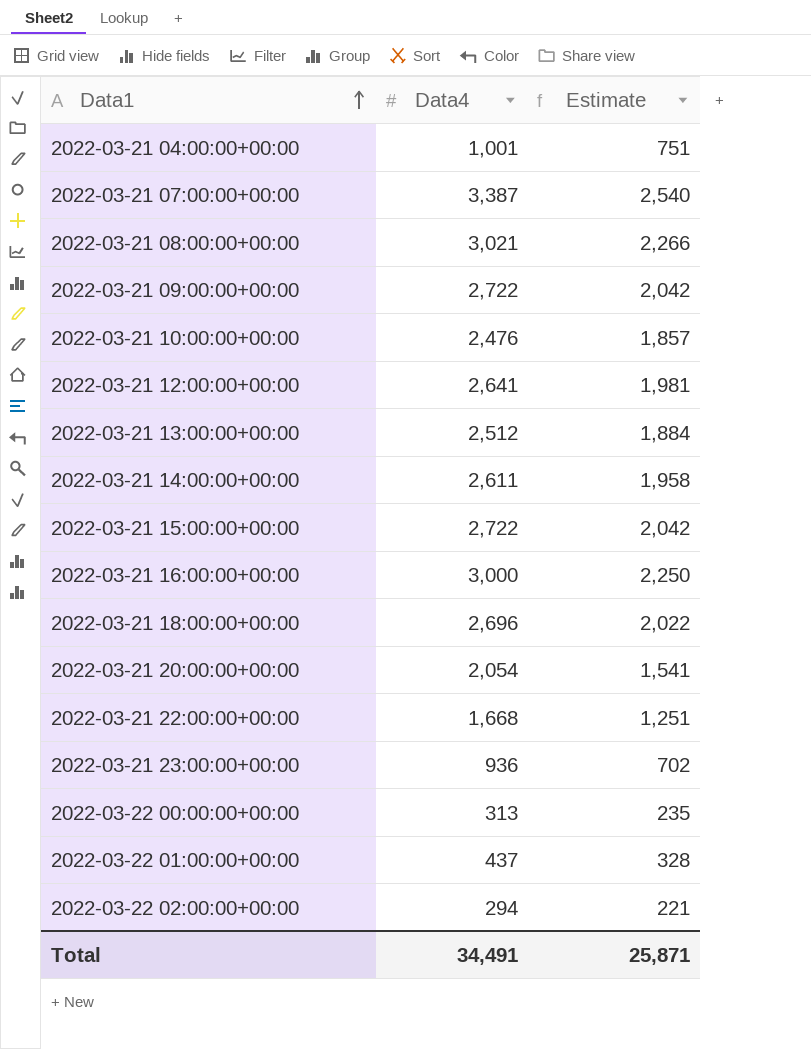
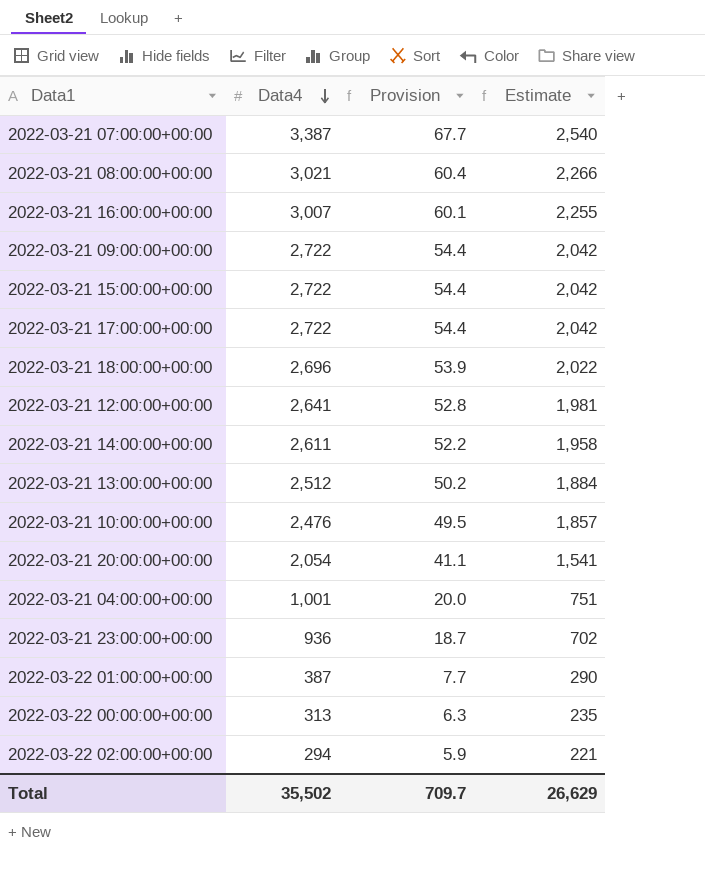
row order: Data1 ascending -> Data4 descending
column Provision | formula: none -> [Data4] * 0.02
row 2022-03-21 22:00:00+00:00: 1,668 | 1,251 -> none
2022-03-21 16:00:00+00:00 | Data4: 3,000 -> 3,007
2022-03-21 16:00:00+00:00 | Estimate: 2,250 -> 2,255
row 2022-03-21 17:00:00+00:00: none -> 2,722 | 54.4 | 2,042
2022-03-22 01:00:00+00:00 | Data4: 437 -> 387
2022-03-22 01:00:00+00:00 | Estimate: 328 -> 290
Total | Data4: 34,491 -> 35,502
Total | Estimate: 25,871 -> 26,629

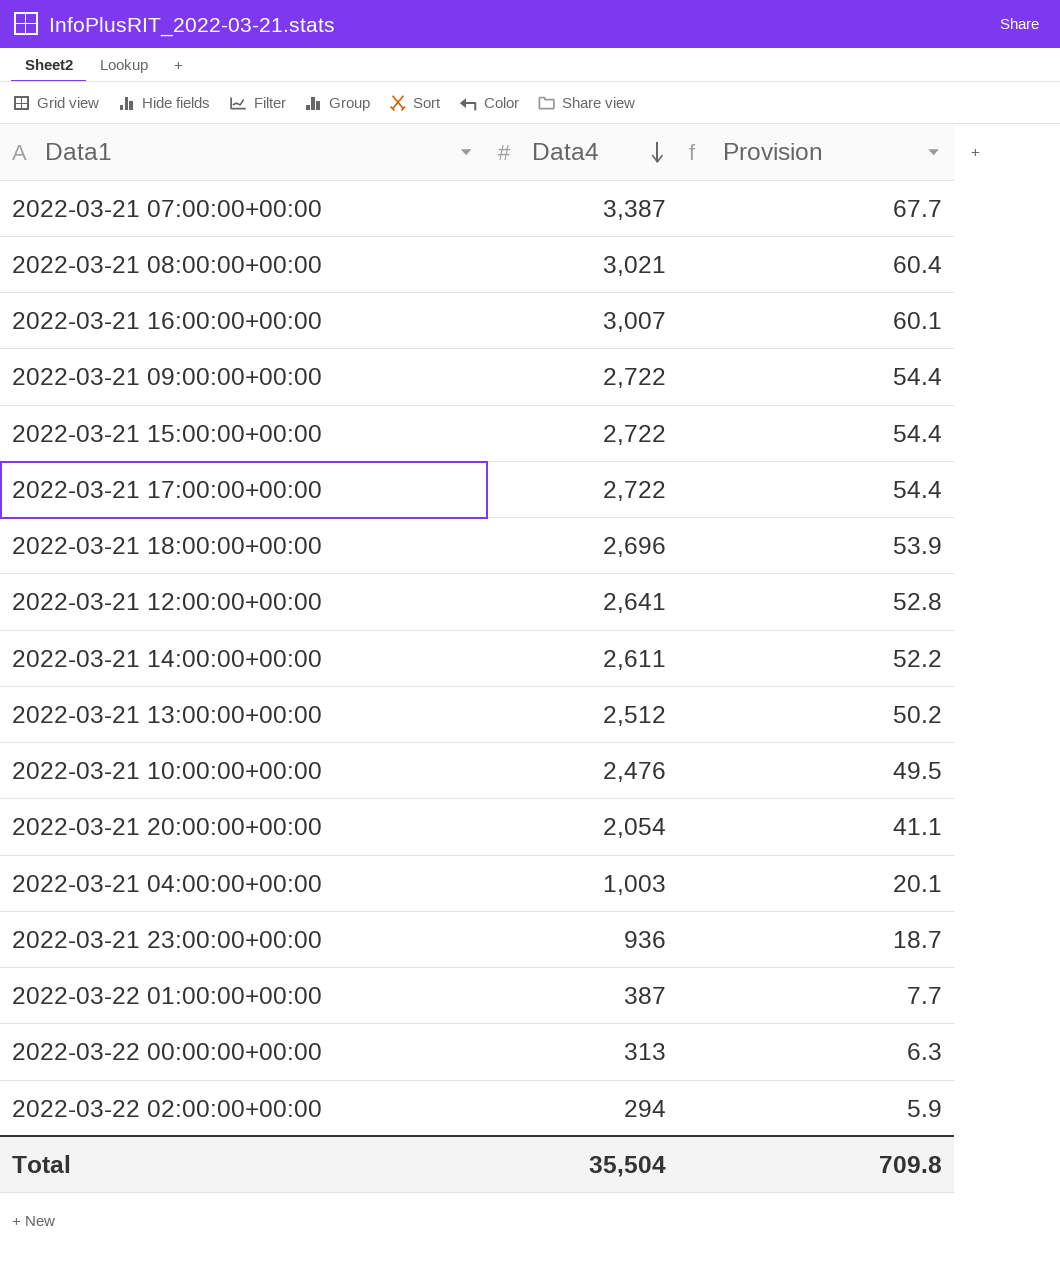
column Estimate | formula: [Data4] * 0.75 -> none
2022-03-21 04:00:00+00:00 | Data4: 1,001 -> 1,003
2022-03-21 04:00:00+00:00 | Provision: 20.0 -> 20.1
Total | Data4: 35,502 -> 35,504
Total | Provision: 709.7 -> 709.8

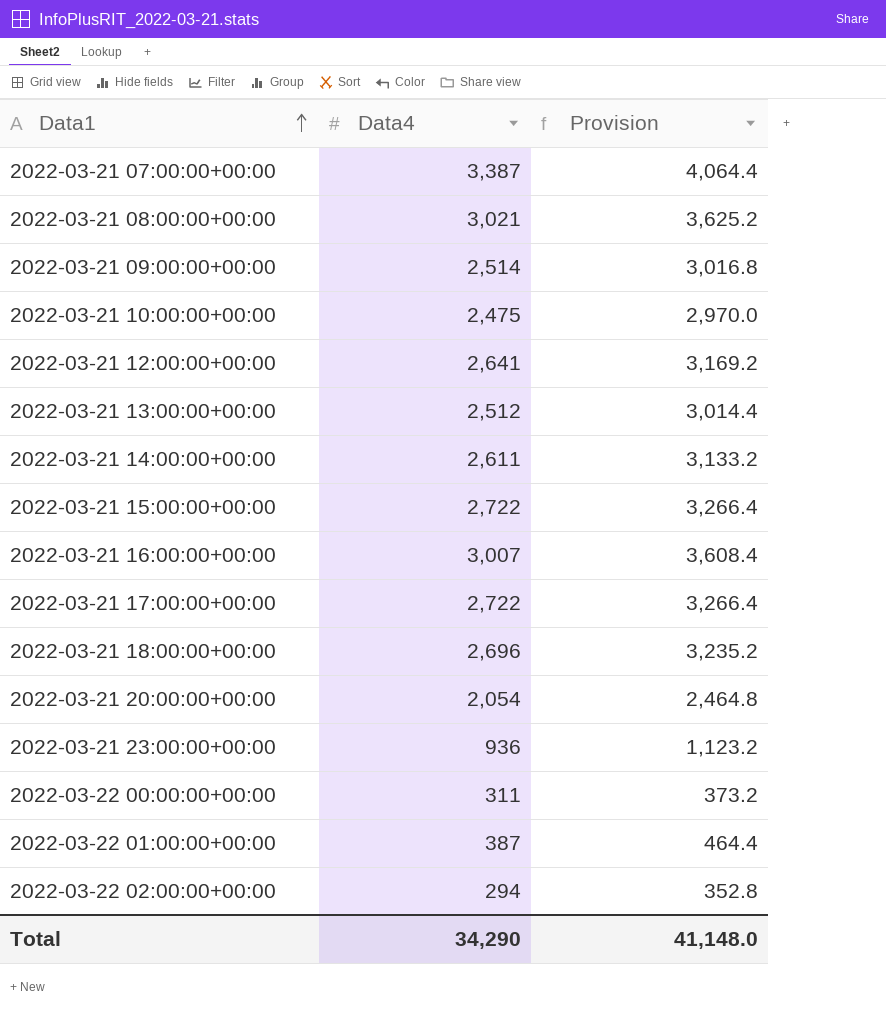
row order: Data4 descending -> Data1 ascending
column Provision | formula: [Data4] * 0.02 -> [Data4] * 1.2
row 2022-03-21 04:00:00+00:00: 1,003 | 20.1 -> none
2022-03-21 09:00:00+00:00 | Data4: 2,722 -> 2,514
2022-03-21 10:00:00+00:00 | Data4: 2,476 -> 2,475
2022-03-22 00:00:00+00:00 | Data4: 313 -> 311
Total | Data4: 35,504 -> 34,290
Total | Provision: 709.8 -> 41,148.0

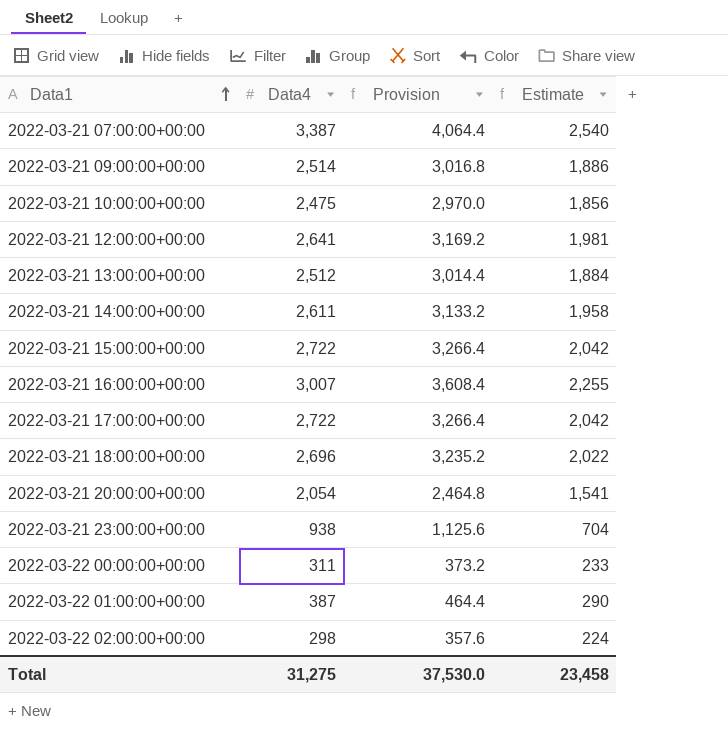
column Estimate | formula: none -> [Data4] * 0.75
row 2022-03-21 08:00:00+00:00: 3,021 | 3,625.2 -> none
2022-03-21 23:00:00+00:00 | Data4: 936 -> 938
2022-03-21 23:00:00+00:00 | Provision: 1,123.2 -> 1,125.6
2022-03-22 02:00:00+00:00 | Data4: 294 -> 298
2022-03-22 02:00:00+00:00 | Provision: 352.8 -> 357.6
Total | Data4: 34,290 -> 31,275
Total | Provision: 41,148.0 -> 37,530.0

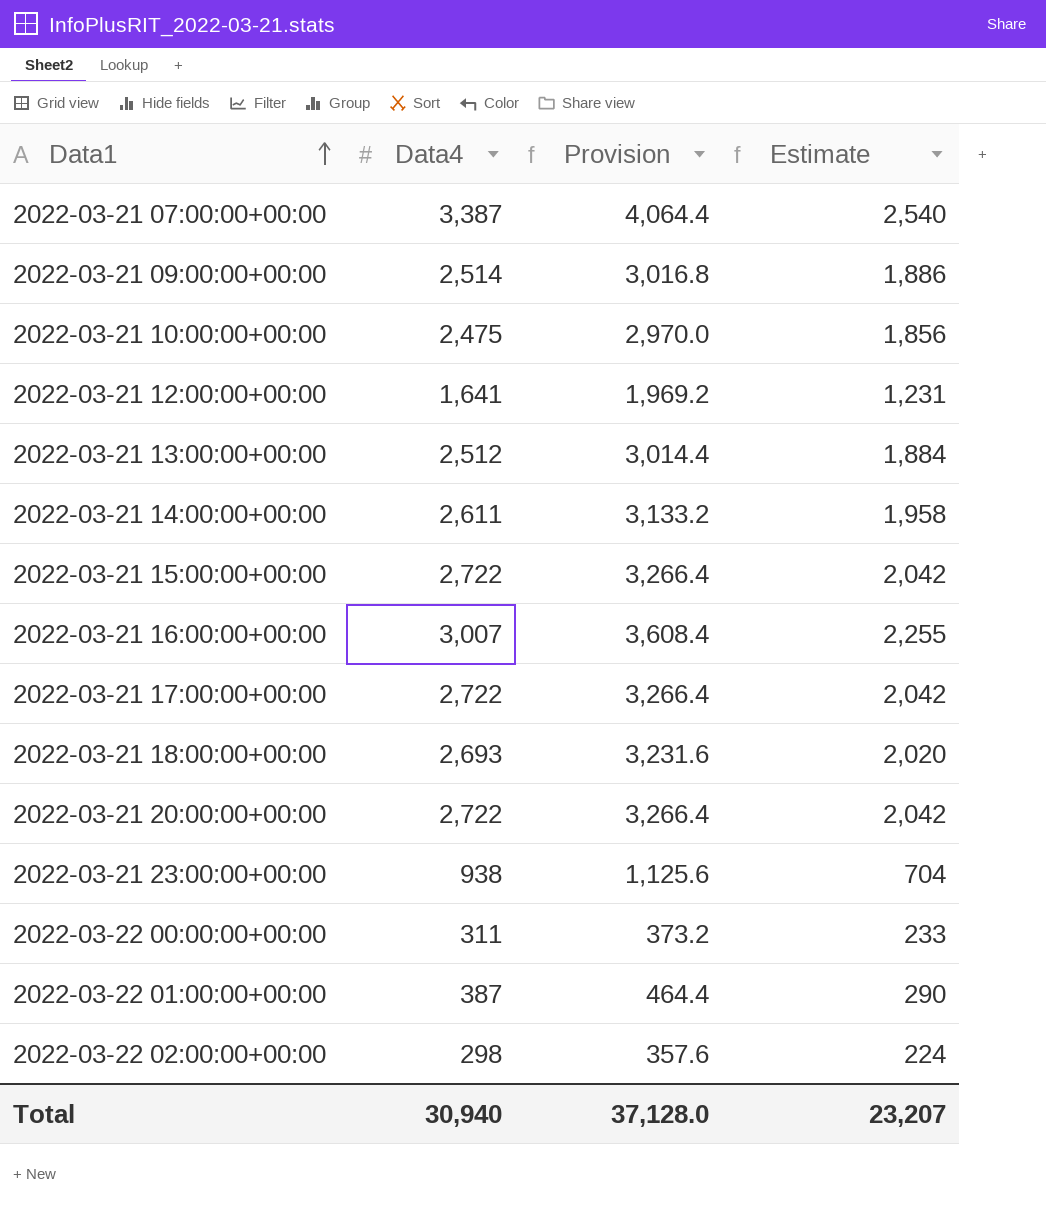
2022-03-21 12:00:00+00:00 | Data4: 2,641 -> 1,641
2022-03-21 12:00:00+00:00 | Provision: 3,169.2 -> 1,969.2
2022-03-21 12:00:00+00:00 | Estimate: 1,981 -> 1,231
2022-03-21 18:00:00+00:00 | Data4: 2,696 -> 2,693
2022-03-21 18:00:00+00:00 | Provision: 3,235.2 -> 3,231.6
2022-03-21 18:00:00+00:00 | Estimate: 2,022 -> 2,020
2022-03-21 20:00:00+00:00 | Data4: 2,054 -> 2,722
2022-03-21 20:00:00+00:00 | Provision: 2,464.8 -> 3,266.4
2022-03-21 20:00:00+00:00 | Estimate: 1,541 -> 2,042
Total | Data4: 31,275 -> 30,940
Total | Provision: 37,530.0 -> 37,128.0
Total | Estimate: 23,458 -> 23,207

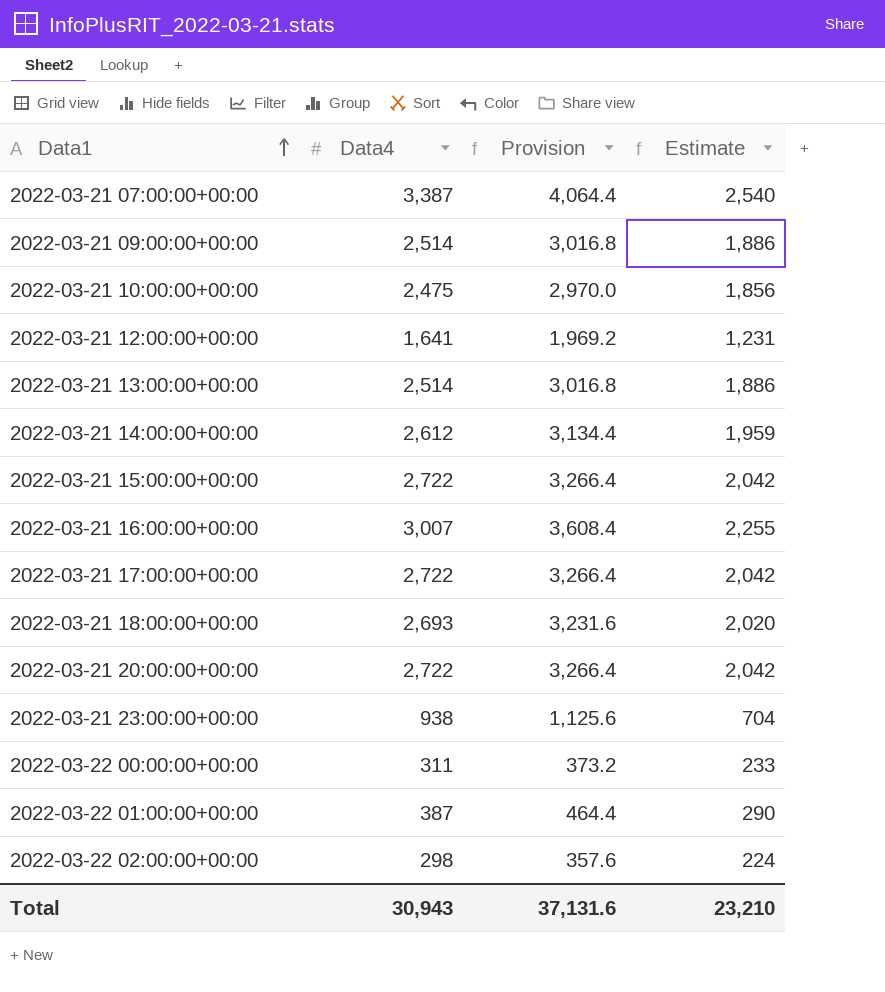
2022-03-21 13:00:00+00:00 | Data4: 2,512 -> 2,514
2022-03-21 13:00:00+00:00 | Provision: 3,014.4 -> 3,016.8
2022-03-21 13:00:00+00:00 | Estimate: 1,884 -> 1,886
2022-03-21 14:00:00+00:00 | Data4: 2,611 -> 2,612
2022-03-21 14:00:00+00:00 | Provision: 3,133.2 -> 3,134.4
2022-03-21 14:00:00+00:00 | Estimate: 1,958 -> 1,959
Total | Data4: 30,940 -> 30,943
Total | Provision: 37,128.0 -> 37,131.6
Total | Estimate: 23,207 -> 23,210

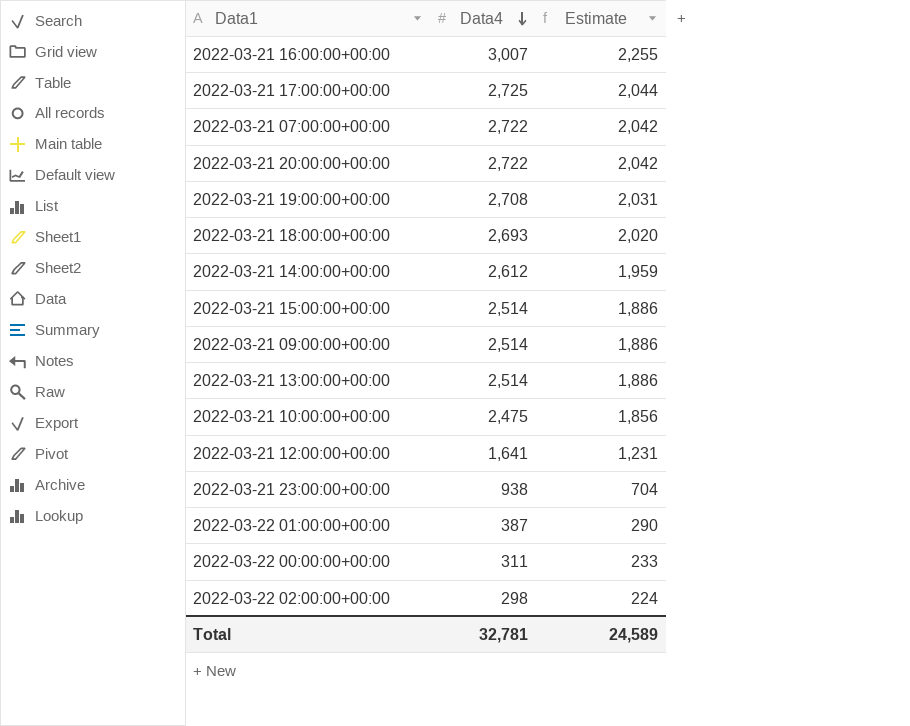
row order: Data1 ascending -> Data4 descending
column Provision | formula: [Data4] * 1.2 -> none
2022-03-21 17:00:00+00:00 | Data4: 2,722 -> 2,725
2022-03-21 17:00:00+00:00 | Estimate: 2,042 -> 2,044
2022-03-21 07:00:00+00:00 | Data4: 3,387 -> 2,722
2022-03-21 07:00:00+00:00 | Estimate: 2,540 -> 2,042
row 2022-03-21 19:00:00+00:00: none -> 2,708 | 2,031
2022-03-21 15:00:00+00:00 | Data4: 2,722 -> 2,514
2022-03-21 15:00:00+00:00 | Estimate: 2,042 -> 1,886
Total | Data4: 30,943 -> 32,781
Total | Estimate: 23,210 -> 24,589

